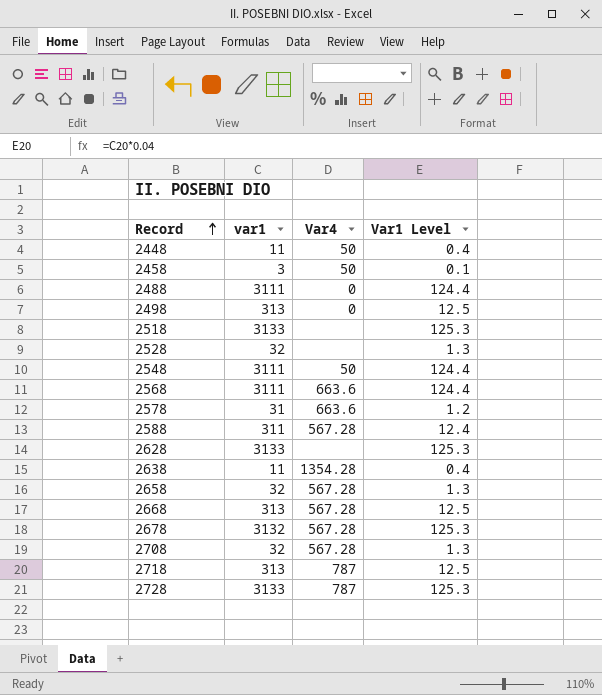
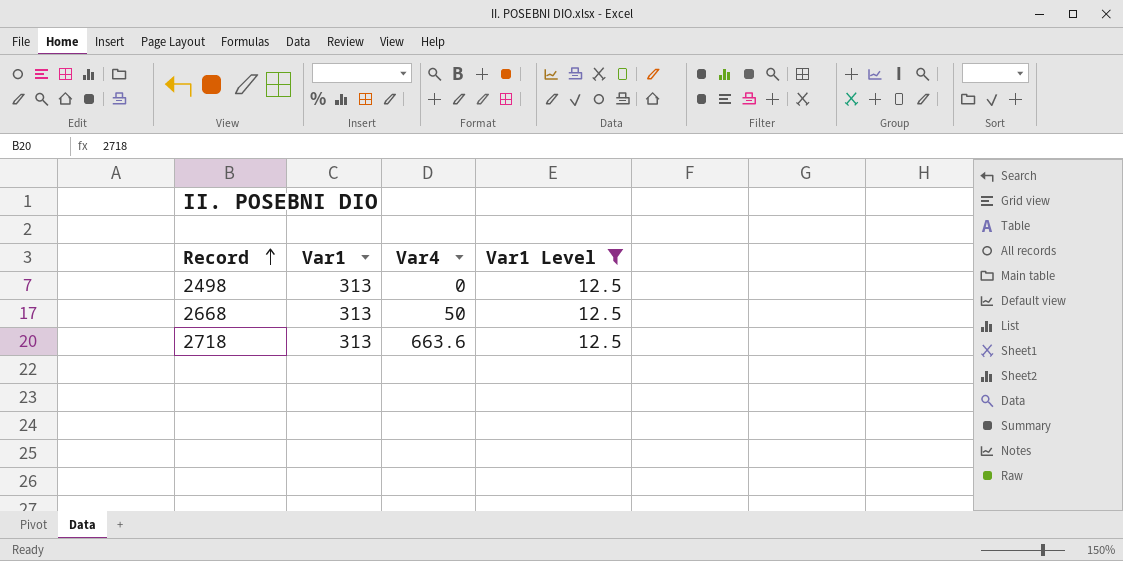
filter: none -> Var1 Level = 12.5
column name: var1 -> Var1
2668 | Var4: 567.28 -> 50
2718 | Var4: 787 -> 663.6

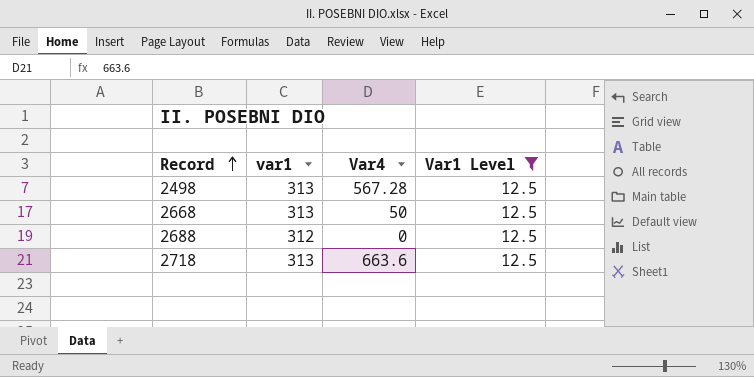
column name: Var1 -> var1
2498 | Var4: 0 -> 567.28
row 2688: none -> 312 | 0 | 12.5

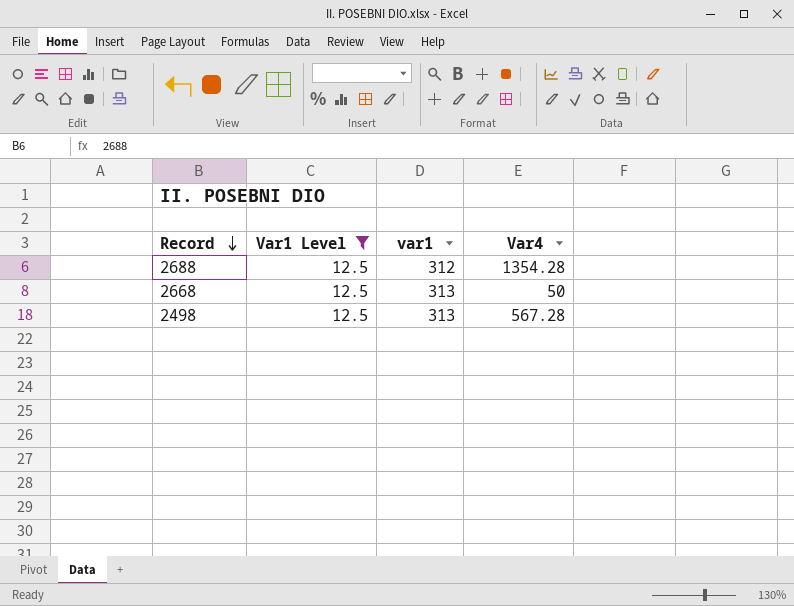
row order: Record ascending -> Record descending
column Var1 Level | position: 4 -> 2
row 2718: 313 | 663.6 | 12.5 -> none
2688 | Var4: 0 -> 1354.28

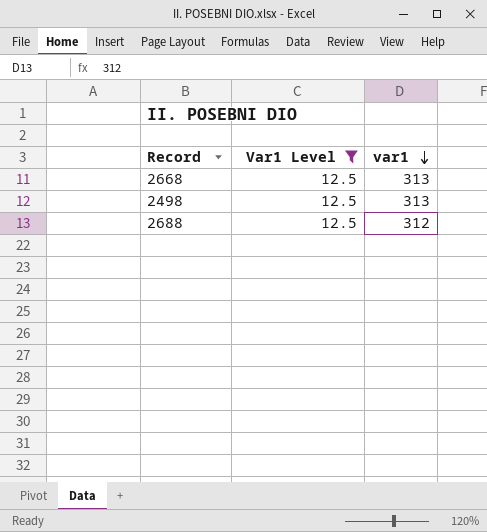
row order: Record descending -> var1 descending
column Var4 | position: 4 -> none

